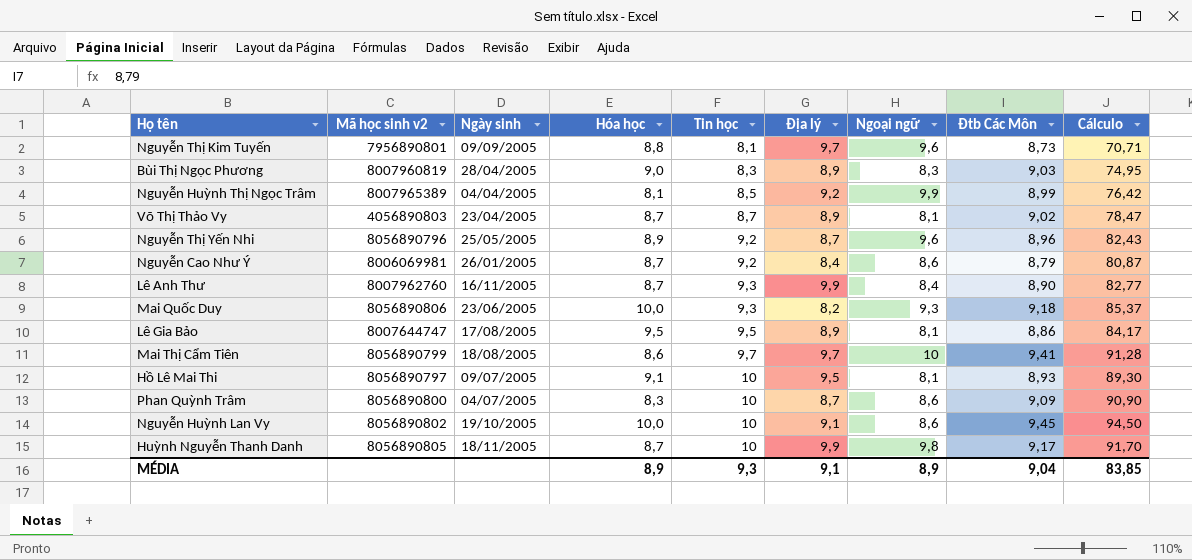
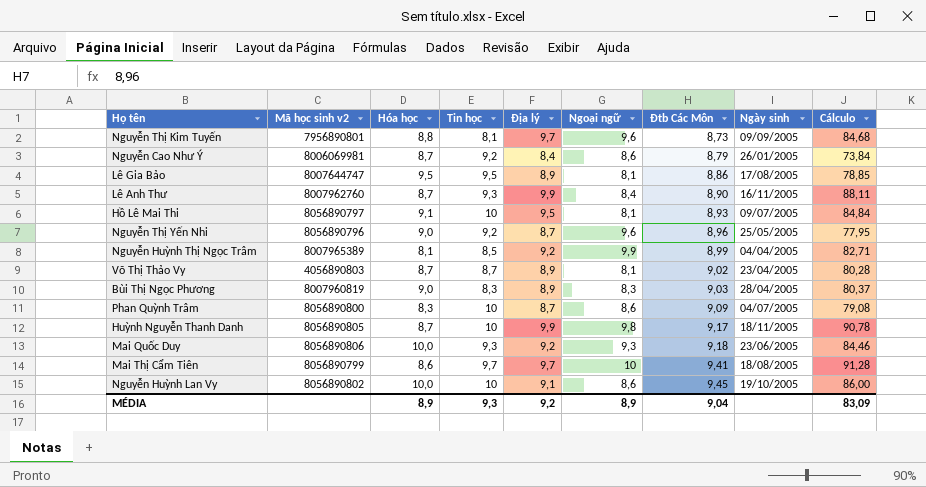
row order: Tin học ascending -> Đtb Các Môn ascending
column Ngày sinh | position: 3 -> 8
column Cálculo | formula: [Tin học] * [Đtb Các Môn] -> [Địa lý] * [Đtb Các Môn]
Nguyễn Thị Yến Nhi | Hóa học: 8,9 -> 9,0
Mai Quốc Duy | Địa lý: 8,2 -> 9,2
MÉDIA | Địa lý: 9,1 -> 9,2
MÉDIA | Cálculo: 83,85 -> 83,09

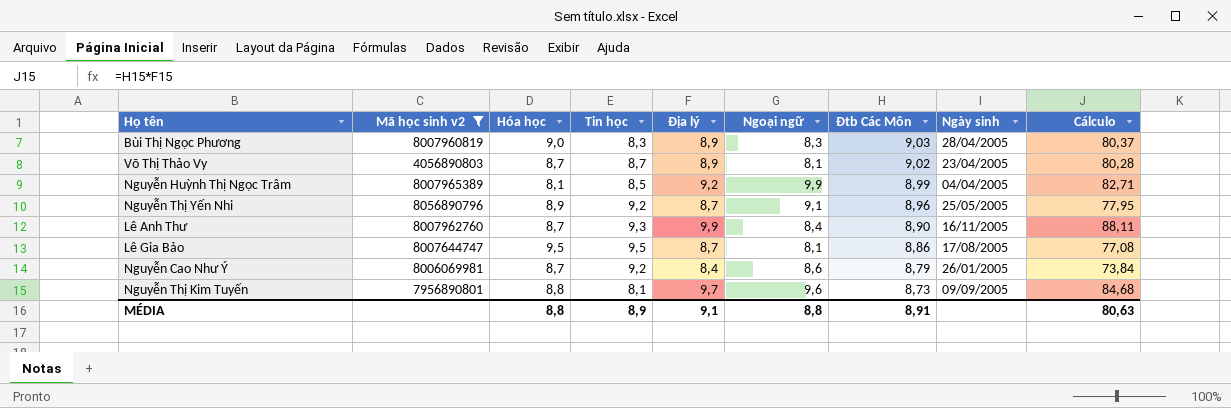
filter: none -> Mã học sinh v2 <= 8056890796
row order: Đtb Các Môn ascending -> Đtb Các Môn descending
Nguyễn Thị Yến Nhi | Hóa học: 9,0 -> 8,9
Nguyễn Thị Yến Nhi | Ngoại ngữ: 9,6 -> 9,1
Lê Gia Bảo | Địa lý: 8,9 -> 8,7
Lê Gia Bảo | Cálculo: 78,85 -> 77,08
MÉDIA | Hóa học: 8,9 -> 8,8
MÉDIA | Tin học: 9,3 -> 8,9
MÉDIA | Địa lý: 9,2 -> 9,1
MÉDIA | Ngoại ngữ: 8,9 -> 8,8
MÉDIA | Đtb Các Môn: 9,04 -> 8,91
MÉDIA | Cálculo: 83,09 -> 80,63

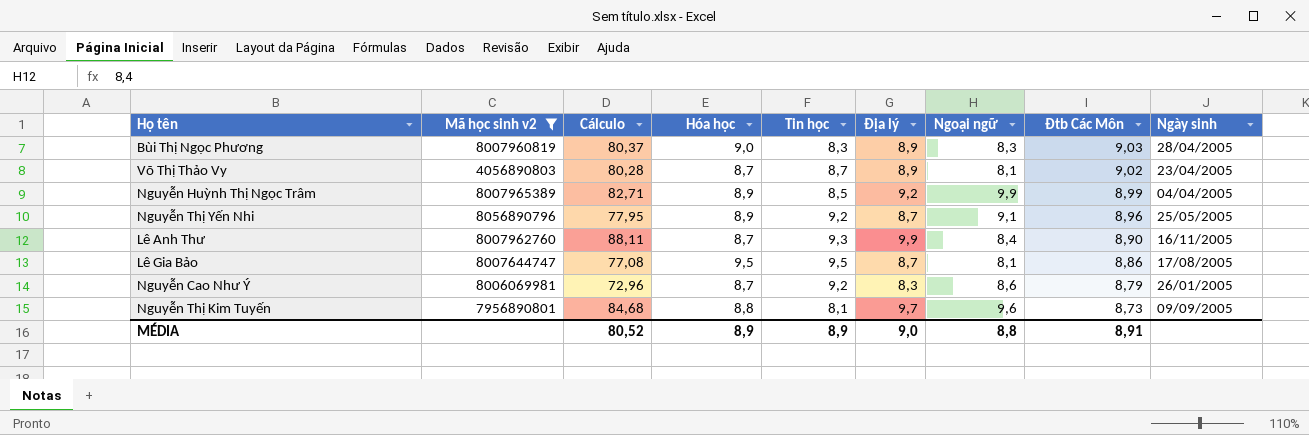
column Cálculo | position: 9 -> 3
Nguyễn Huỳnh Thị Ngọc Trâm | Hóa học: 8,1 -> 8,9
Nguyễn Cao Như Ý | Cálculo: 73,84 -> 72,96
Nguyễn Cao Như Ý | Địa lý: 8,4 -> 8,3
MÉDIA | Cálculo: 80,63 -> 80,52
MÉDIA | Hóa học: 8,8 -> 8,9
MÉDIA | Địa lý: 9,1 -> 9,0

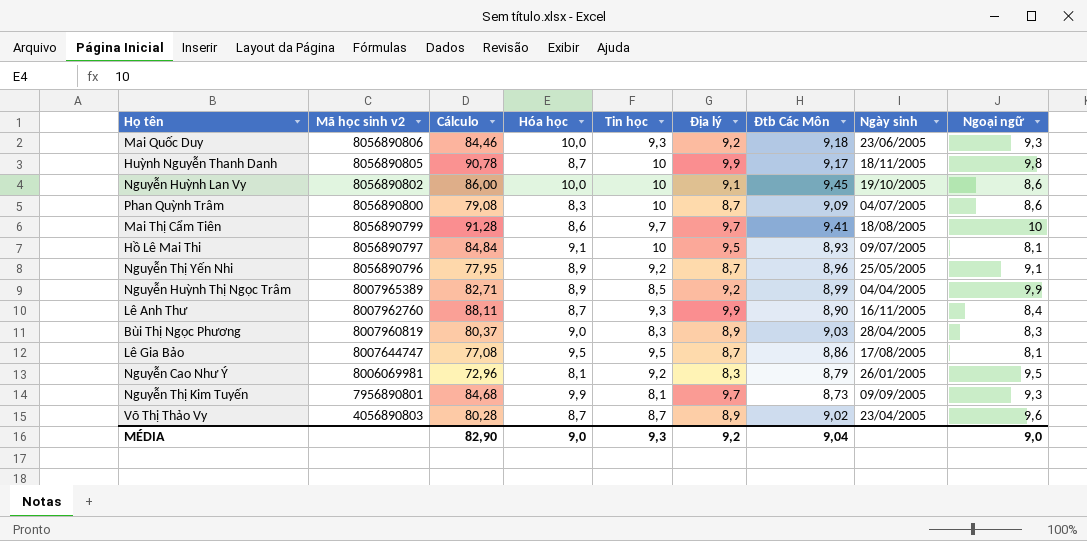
filter: Mã học sinh v2 <= 8056890796 -> none
row order: Đtb Các Môn descending -> Mã học sinh v2 descending
column Ngoại ngữ | position: 7 -> 9
Nguyễn Cao Như Ý | Hóa học: 8,7 -> 8,1
Nguyễn Cao Như Ý | Ngoại ngữ: 8,6 -> 9,5
Nguyễn Thị Kim Tuyến | Hóa học: 8,8 -> 9,9
Nguyễn Thị Kim Tuyến | Ngoại ngữ: 9,6 -> 9,3
Võ Thị Thảo Vy | Ngoại ngữ: 8,1 -> 9,6
MÉDIA | Cálculo: 80,52 -> 82,90
MÉDIA | Hóa học: 8,9 -> 9,0
MÉDIA | Tin học: 8,9 -> 9,3
MÉDIA | Địa lý: 9,0 -> 9,2
MÉDIA | Đtb Các Môn: 8,91 -> 9,04
MÉDIA | Ngoại ngữ: 8,8 -> 9,0

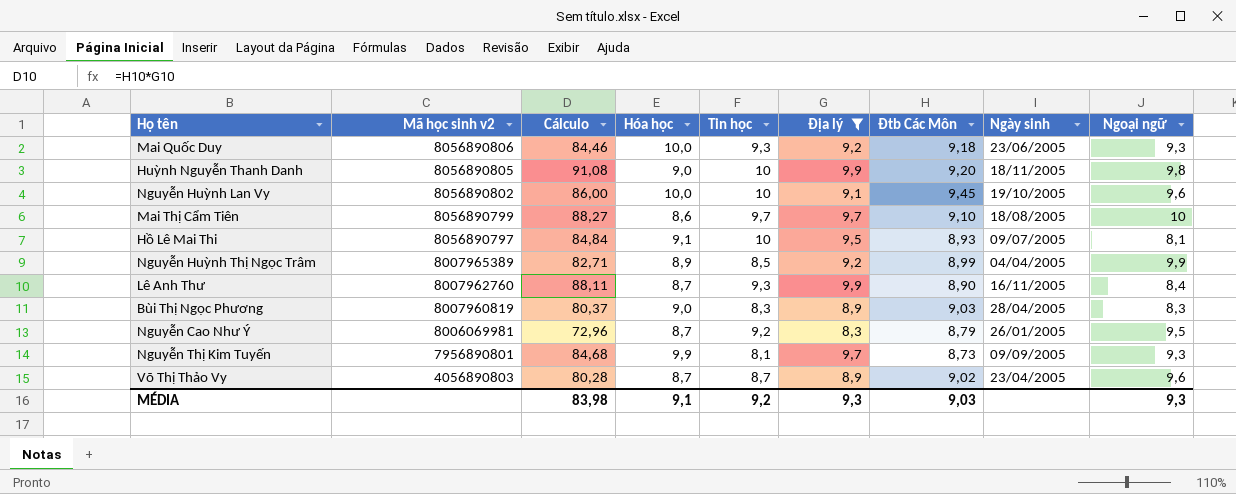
filter: none -> Địa lý != 8,7
Huỳnh Nguyễn Thanh Danh | Cálculo: 90,78 -> 91,08
Huỳnh Nguyễn Thanh Danh | Hóa học: 8,7 -> 9,0
Huỳnh Nguyễn Thanh Danh | Đtb Các Môn: 9,17 -> 9,20
Nguyễn Huỳnh Lan Vy | Ngoại ngữ: 8,6 -> 9,6
Mai Thị Cẩm Tiên | Cálculo: 91,28 -> 88,27
Mai Thị Cẩm Tiên | Đtb Các Môn: 9,41 -> 9,10
Nguyễn Cao Như Ý | Hóa học: 8,1 -> 8,7
MÉDIA | Cálculo: 82,90 -> 83,98
MÉDIA | Hóa học: 9,0 -> 9,1
MÉDIA | Tin học: 9,3 -> 9,2
MÉDIA | Địa lý: 9,2 -> 9,3
MÉDIA | Đtb Các Môn: 9,04 -> 9,03
MÉDIA | Ngoại ngữ: 9,0 -> 9,3

